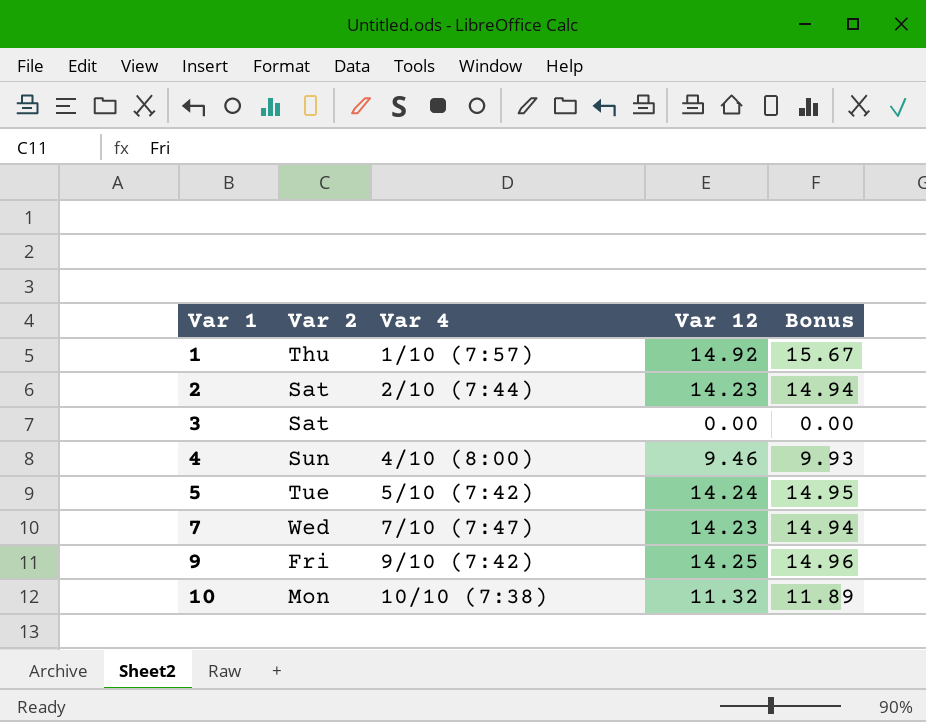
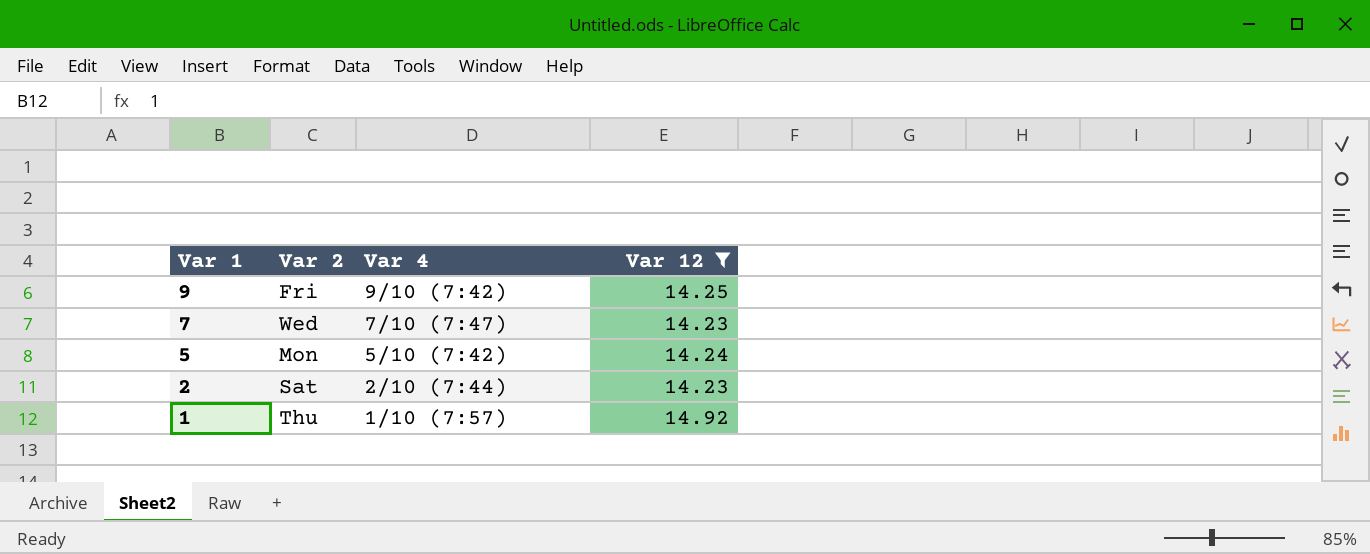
filter: none -> Var 12 >= 14.23
row order: Var 1 ascending -> Var 1 descending
column Bonus | formula: [Var 12] * 1.05 -> none
5 | Var 2: Tue -> Mon

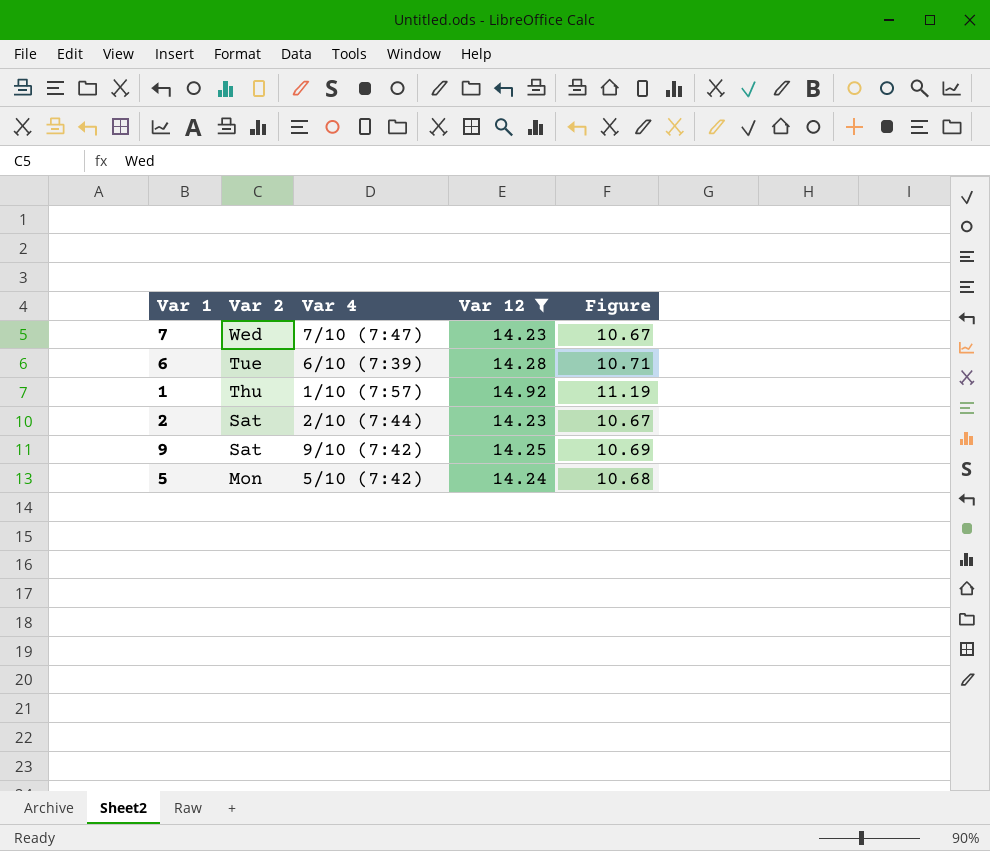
row order: Var 1 descending -> Var 2 descending
column Figure | formula: none -> [Var 12] * 0.75
row 6: none -> Tue | 6/10 (7:39) | 14.28 | 10.71
9 | Var 2: Fri -> Sat

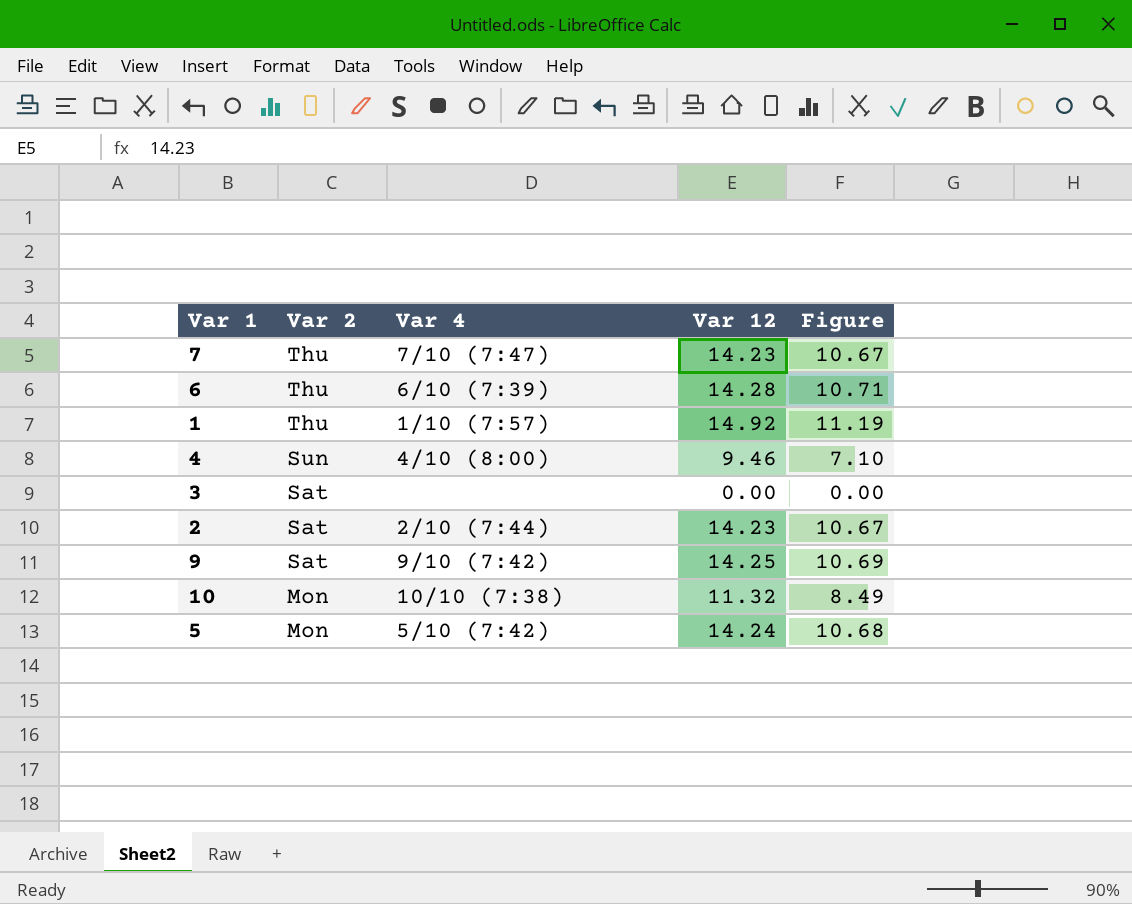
filter: Var 12 >= 14.23 -> none
7 | Var 2: Wed -> Thu
6 | Var 2: Tue -> Thu

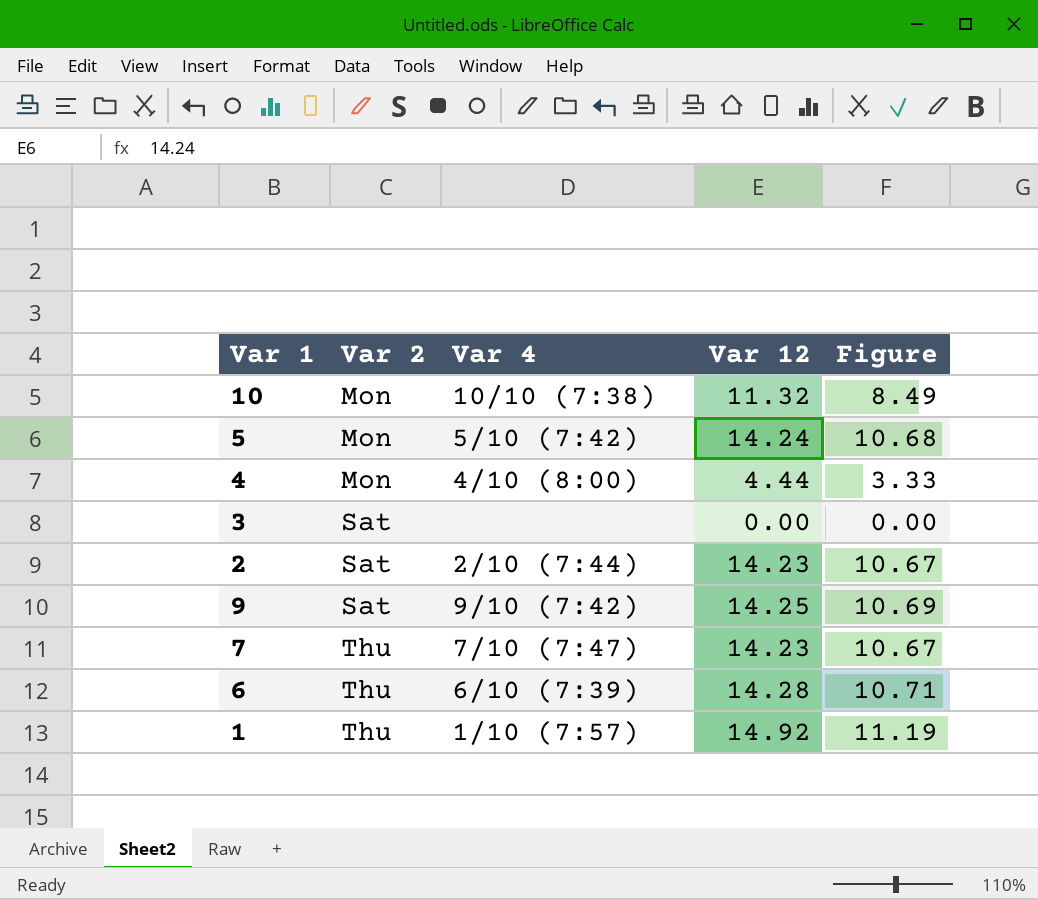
row order: Var 2 descending -> Var 2 ascending
4 | Var 2: Sun -> Mon
4 | Var 12: 9.46 -> 4.44
4 | Figure: 7.10 -> 3.33

